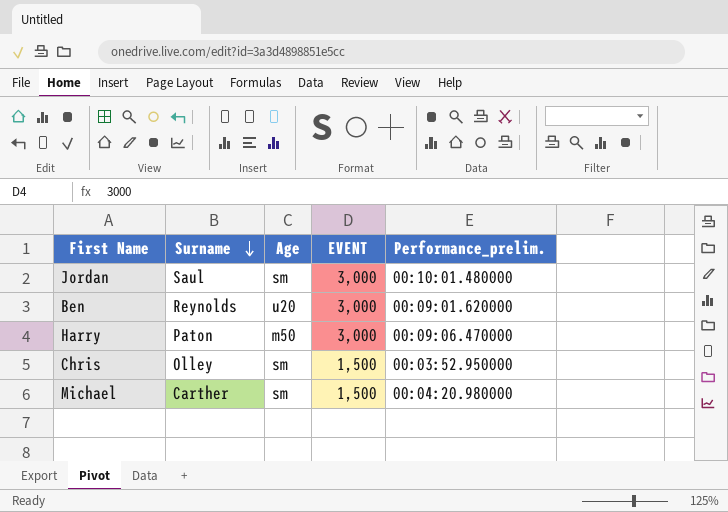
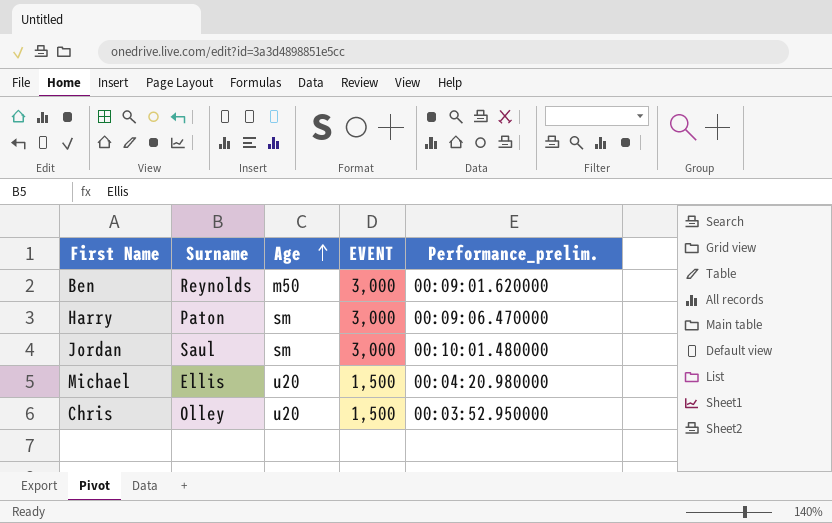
row order: Surname descending -> Age ascending
Ben | Age: u20 -> m50
Harry | Age: m50 -> sm
Michael | Surname: Carther -> Ellis
Michael | Age: sm -> u20
Chris | Age: sm -> u20

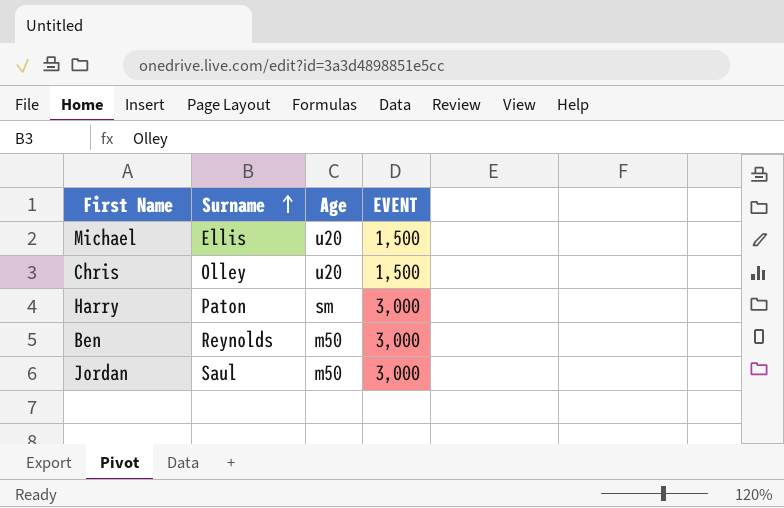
row order: Age ascending -> Surname ascending
column Performance_prelim. | position: 5 -> none
Jordan | Age: sm -> m50

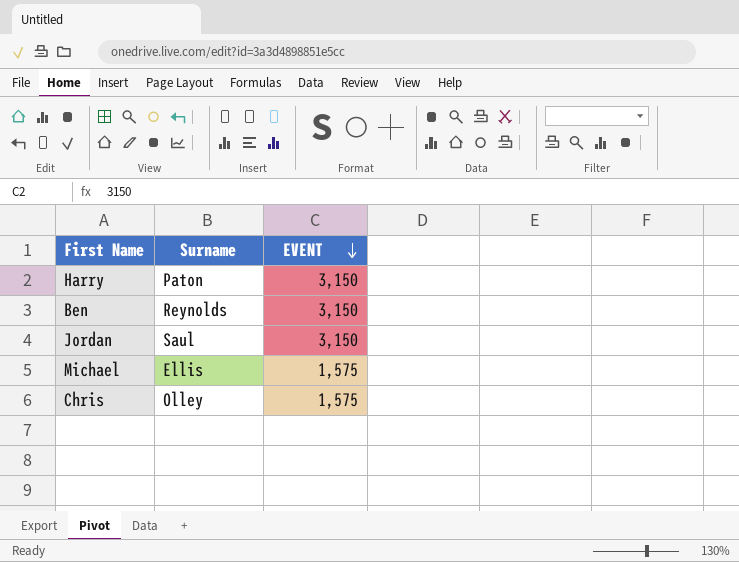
row order: Surname ascending -> EVENT descending
column Age | position: 3 -> none
Harry | EVENT: 3,000 -> 3,150
Ben | EVENT: 3,000 -> 3,150
Jordan | EVENT: 3,000 -> 3,150
Michael | EVENT: 1,500 -> 1,575
Chris | EVENT: 1,500 -> 1,575

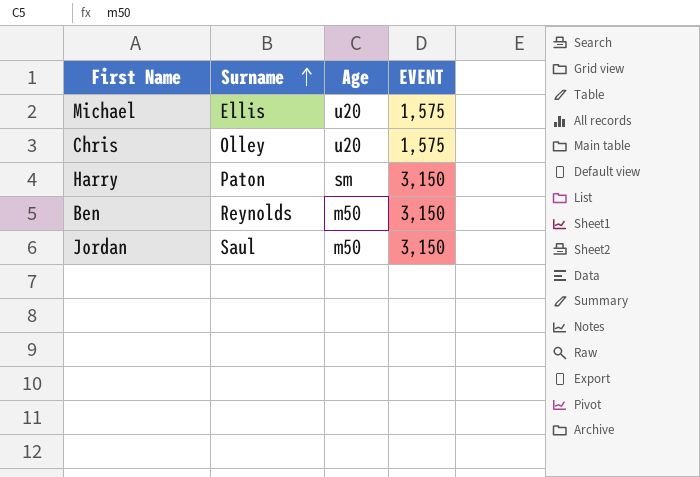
row order: EVENT descending -> Surname ascending
column Age | position: none -> 3

